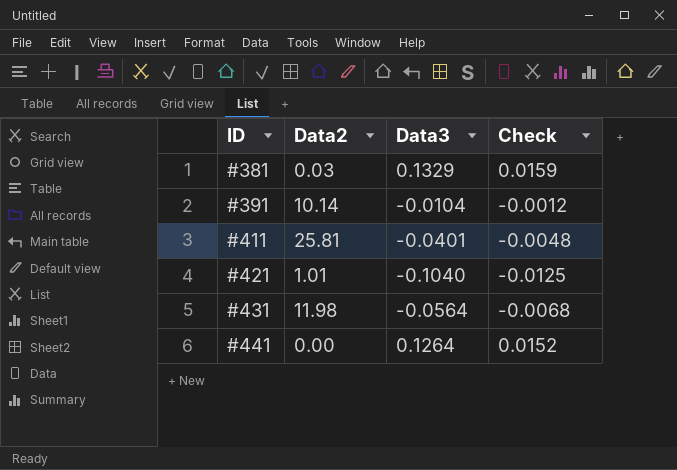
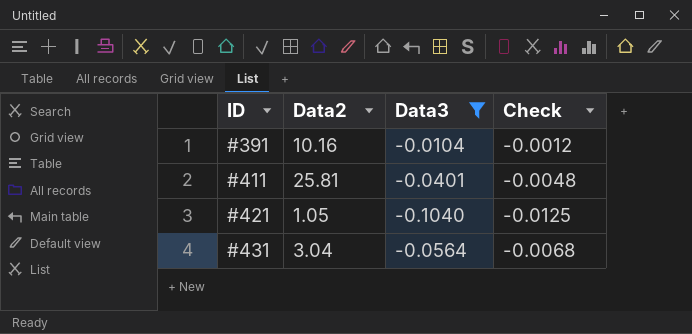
filter: none -> Data3 <= -0.0104
#391 | Data2: 10.14 -> 10.16
#421 | Data2: 1.01 -> 1.05
#431 | Data2: 11.98 -> 3.04

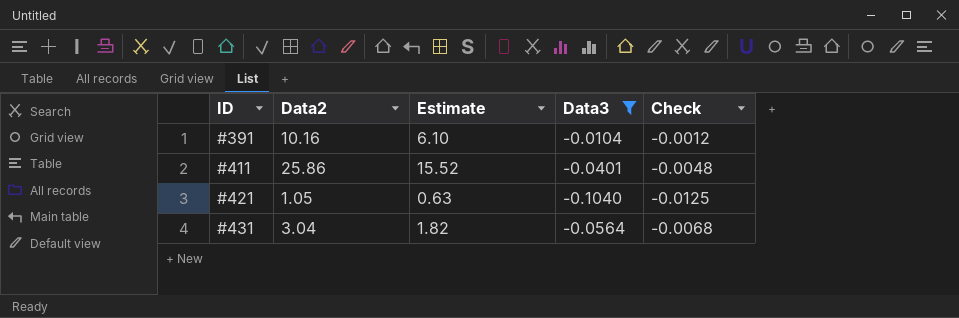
column Estimate | formula: none -> [Data2] * 0.6
#411 | Data2: 25.81 -> 25.86

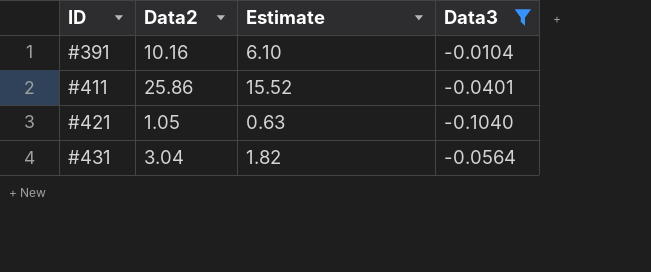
column Check | formula: [Data3] * 0.12 -> none

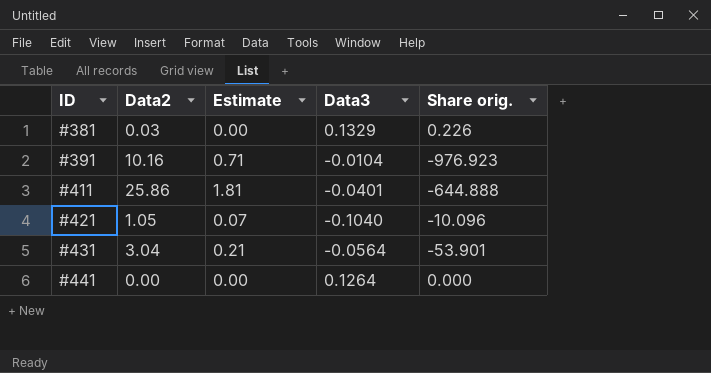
filter: Data3 <= -0.0104 -> none
column Estimate | formula: [Data2] * 0.6 -> [Data2] * 0.07
column Share orig. | formula: none -> [Data2] / [Data3]

